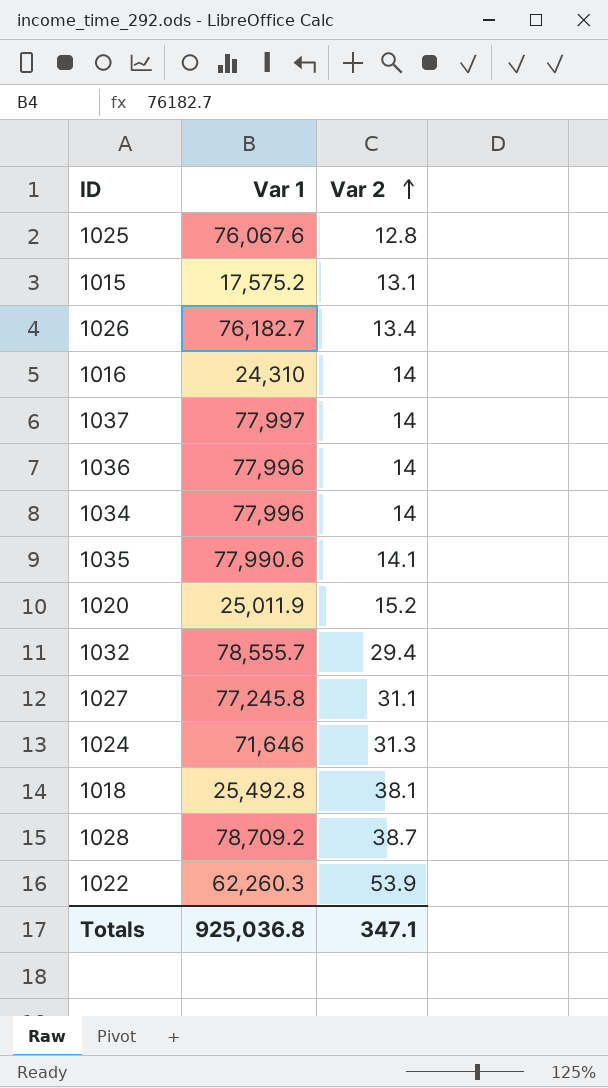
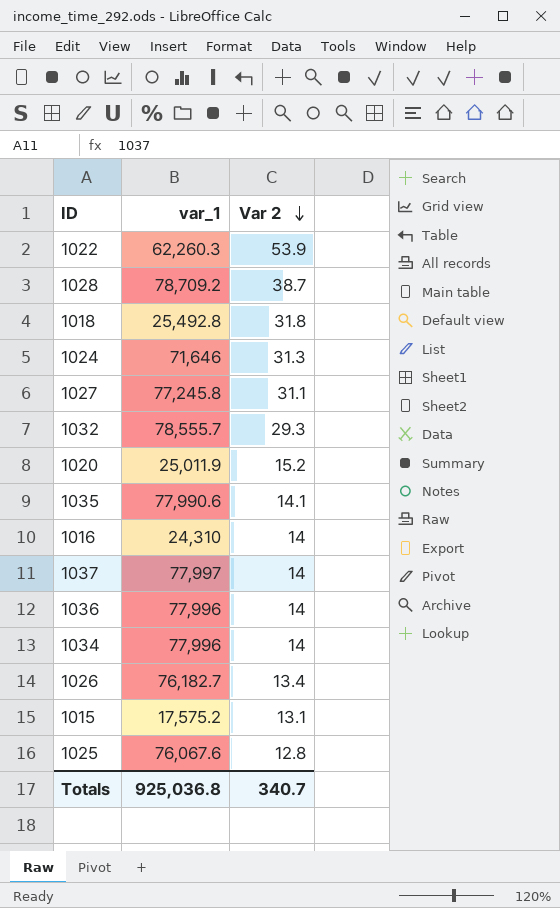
row order: Var 2 ascending -> Var 2 descending
column name: Var 1 -> var_1
1018 | Var 2: 38.1 -> 31.8
1032 | Var 2: 29.4 -> 29.3
Totals | Var 2: 347.1 -> 340.7

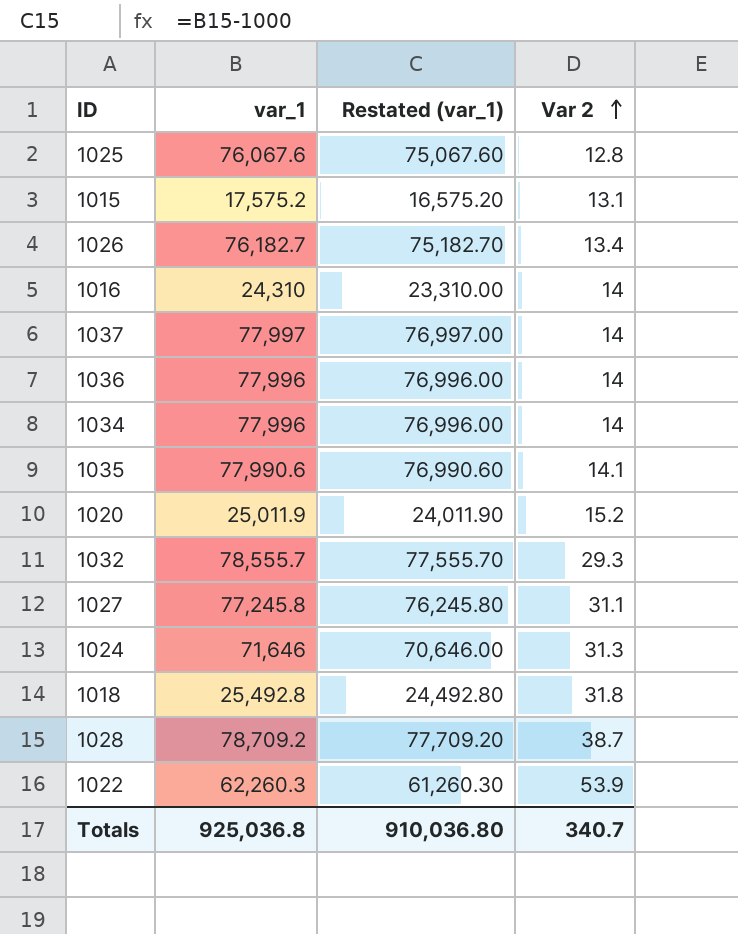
row order: Var 2 descending -> Var 2 ascending
column Restated (var_1) | formula: none -> [var_1] - 1000

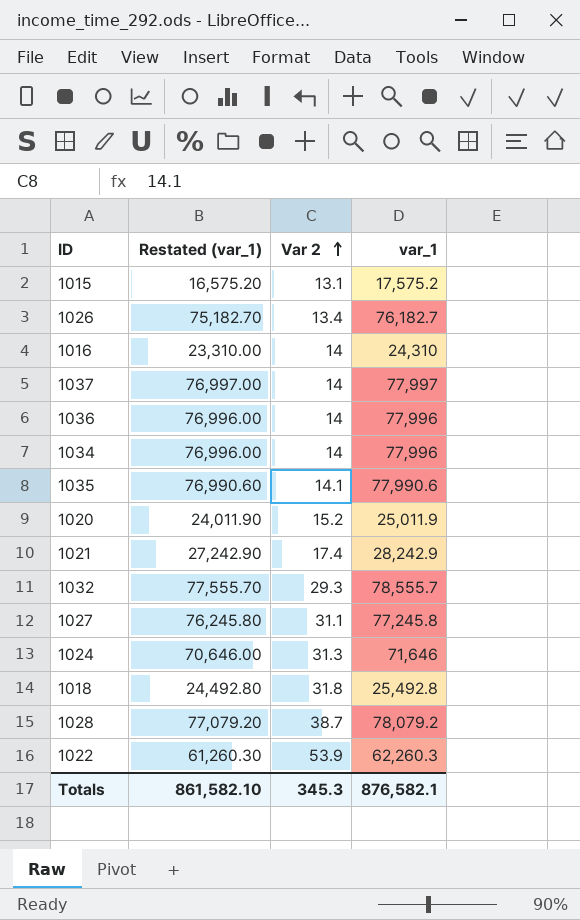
column var_1 | position: 2 -> 4
row 1025: 76,067.6 | 75,067.60 | 12.8 -> none
row 1021: none -> 27,242.90 | 17.4 | 28,242.9
1028 | Restated (var_1): 77,709.20 -> 77,079.20
1028 | var_1: 78,709.2 -> 78,079.2
Totals | Restated (var_1): 910,036.80 -> 861,582.10
Totals | Var 2: 340.7 -> 345.3
Totals | var_1: 925,036.8 -> 876,582.1

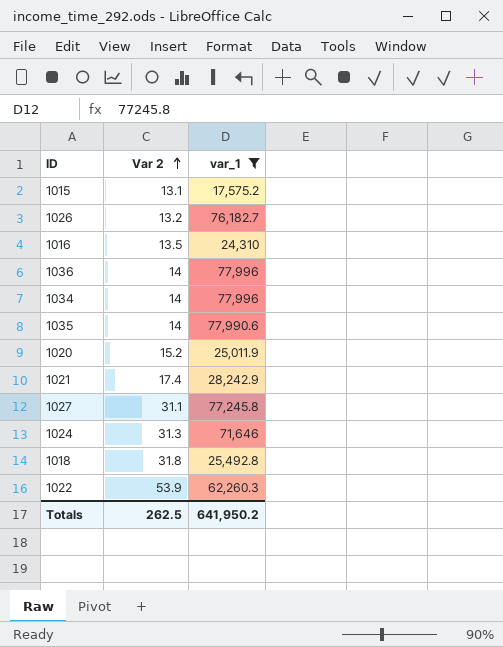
filter: none -> var_1 <= 77,996
column Restated (var_1) | formula: [var_1] - 1000 -> none
1026 | Var 2: 13.4 -> 13.2
1016 | Var 2: 14 -> 13.5
1035 | Var 2: 14.1 -> 14
Totals | Var 2: 345.3 -> 262.5
Totals | var_1: 876,582.1 -> 641,950.2

